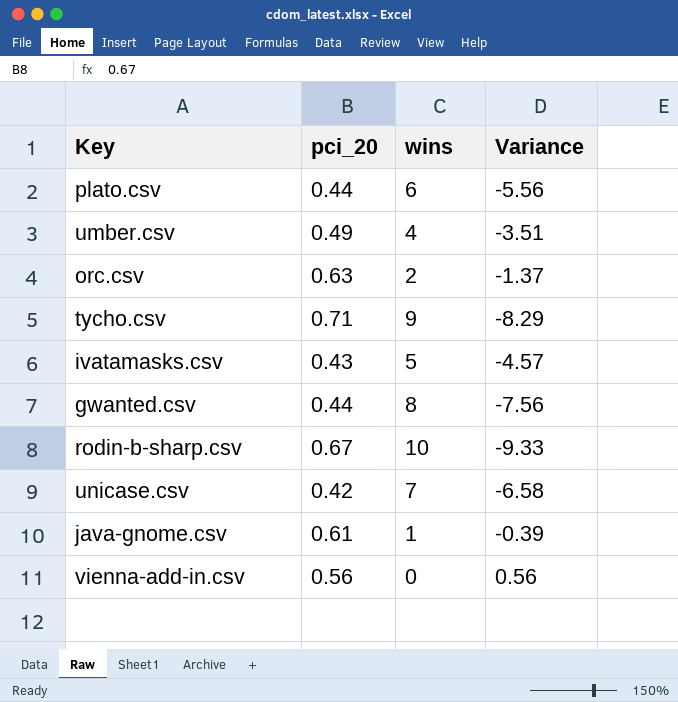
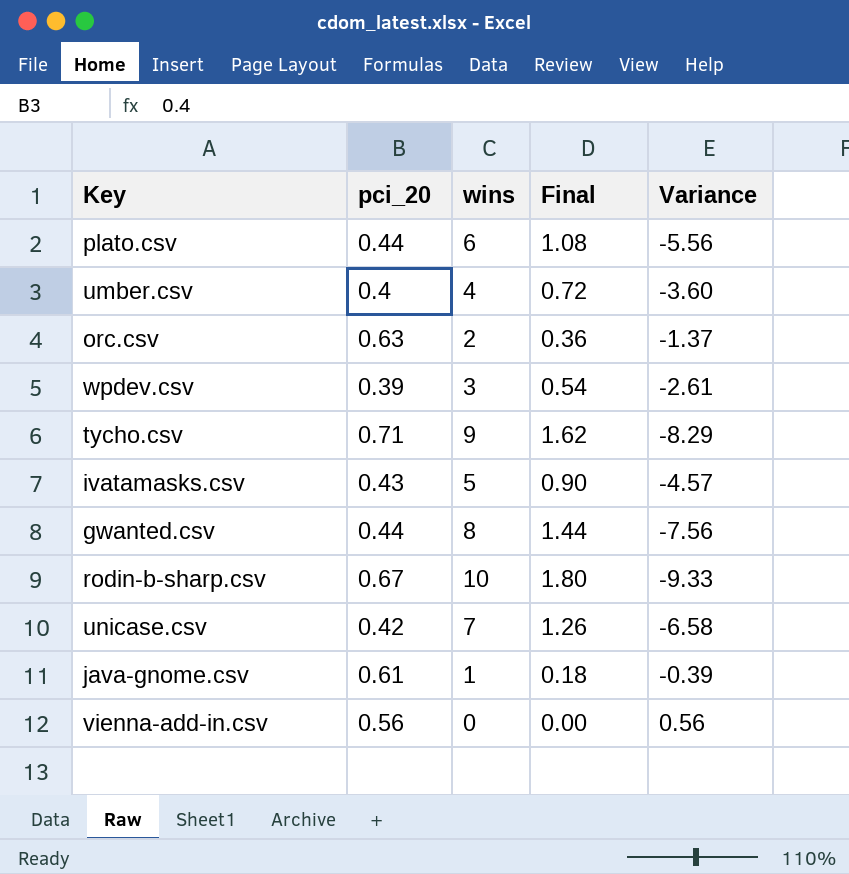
column Final | formula: none -> [wins] * 0.18
umber.csv | pci_20: 0.49 -> 0.4
umber.csv | Variance: -3.51 -> -3.60
row wpdev.csv: none -> 0.39 | 3 | 0.54 | -2.61

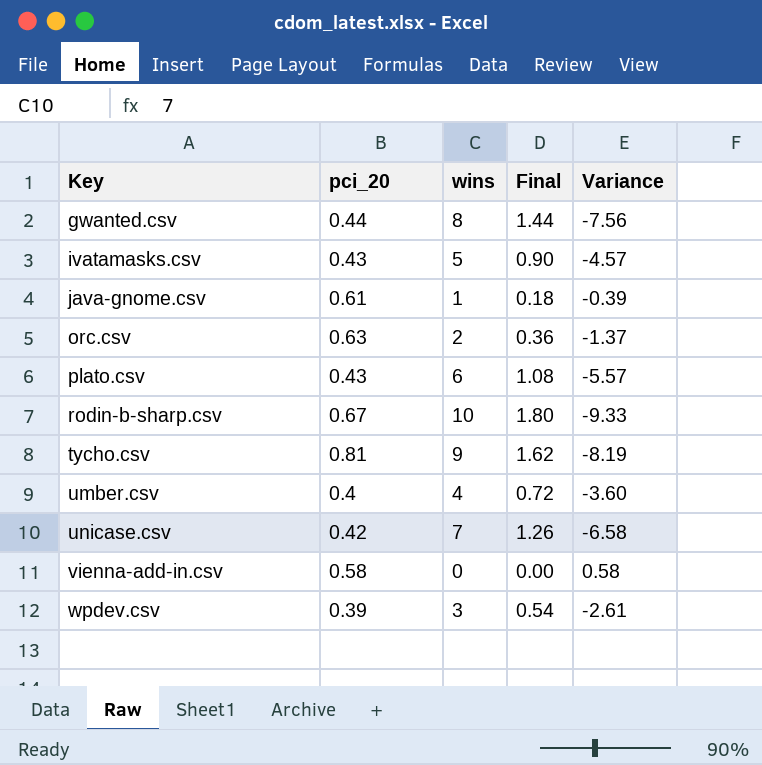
row order: none -> Key ascending
plato.csv | pci_20: 0.44 -> 0.43
plato.csv | Variance: -5.56 -> -5.57
tycho.csv | pci_20: 0.71 -> 0.81
tycho.csv | Variance: -8.29 -> -8.19
vienna-add-in.csv | pci_20: 0.56 -> 0.58
vienna-add-in.csv | Variance: 0.56 -> 0.58

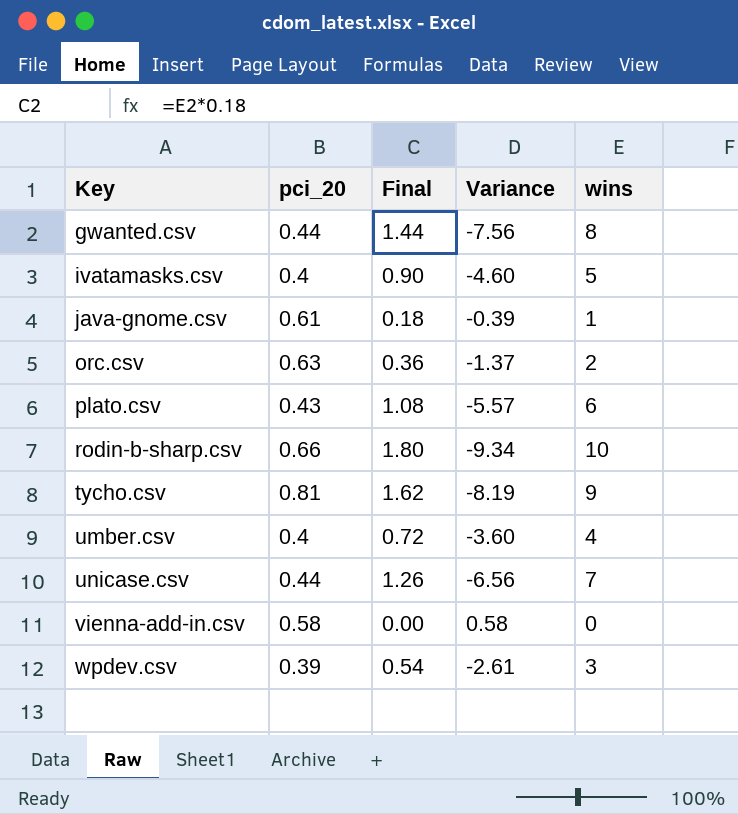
column wins | position: 3 -> 5
ivatamasks.csv | pci_20: 0.43 -> 0.4
ivatamasks.csv | Variance: -4.57 -> -4.60
rodin-b-sharp.csv | pci_20: 0.67 -> 0.66
rodin-b-sharp.csv | Variance: -9.33 -> -9.34
unicase.csv | pci_20: 0.42 -> 0.44
unicase.csv | Variance: -6.58 -> -6.56

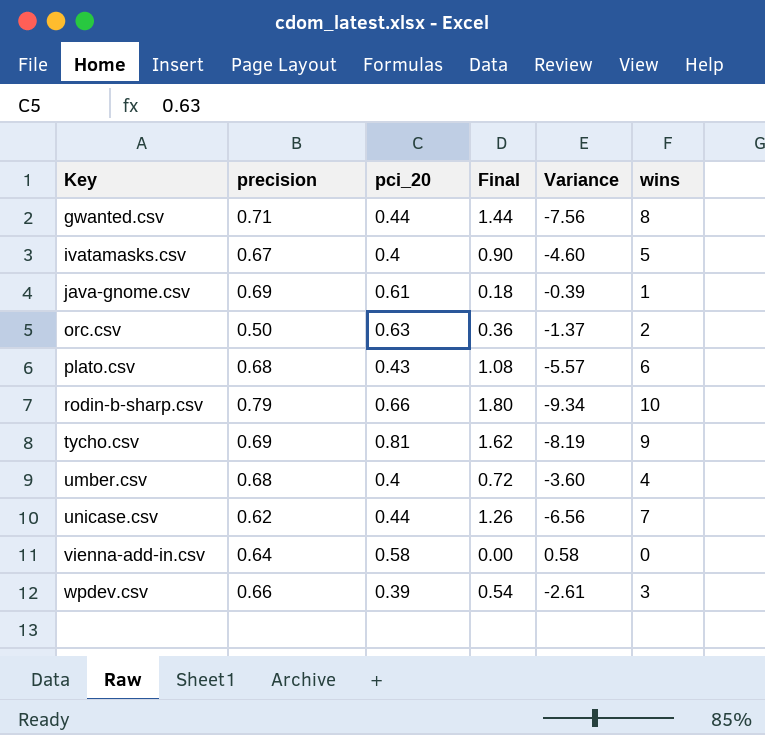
column precision | position: none -> 2

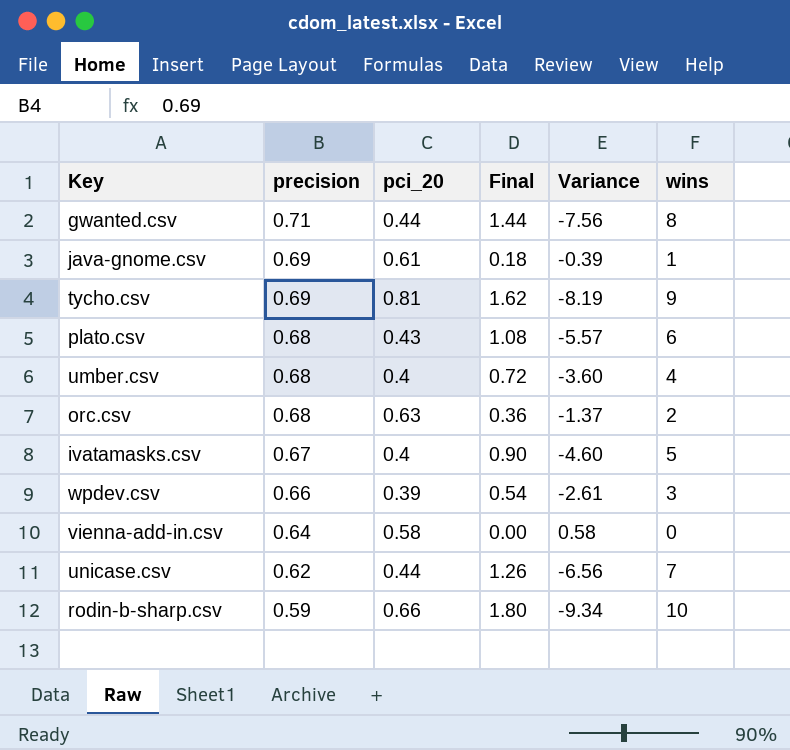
row order: Key ascending -> precision descending
orc.csv | precision: 0.50 -> 0.68
rodin-b-sharp.csv | precision: 0.79 -> 0.59

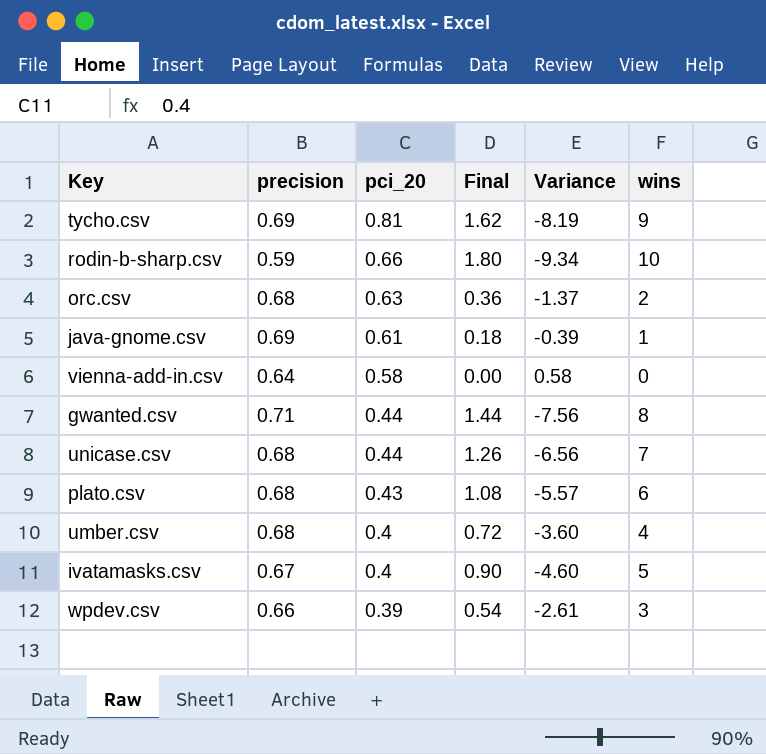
row order: precision descending -> pci_20 descending
unicase.csv | precision: 0.62 -> 0.68

